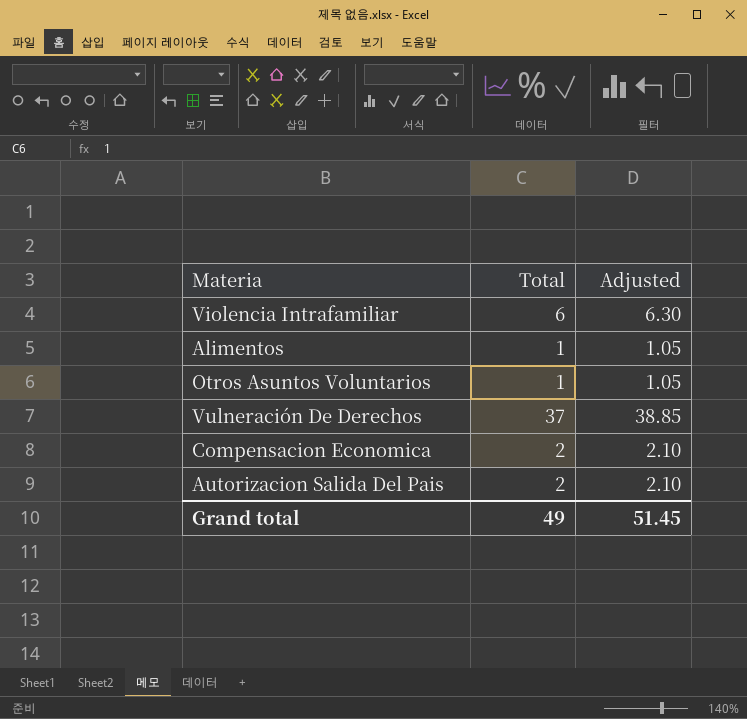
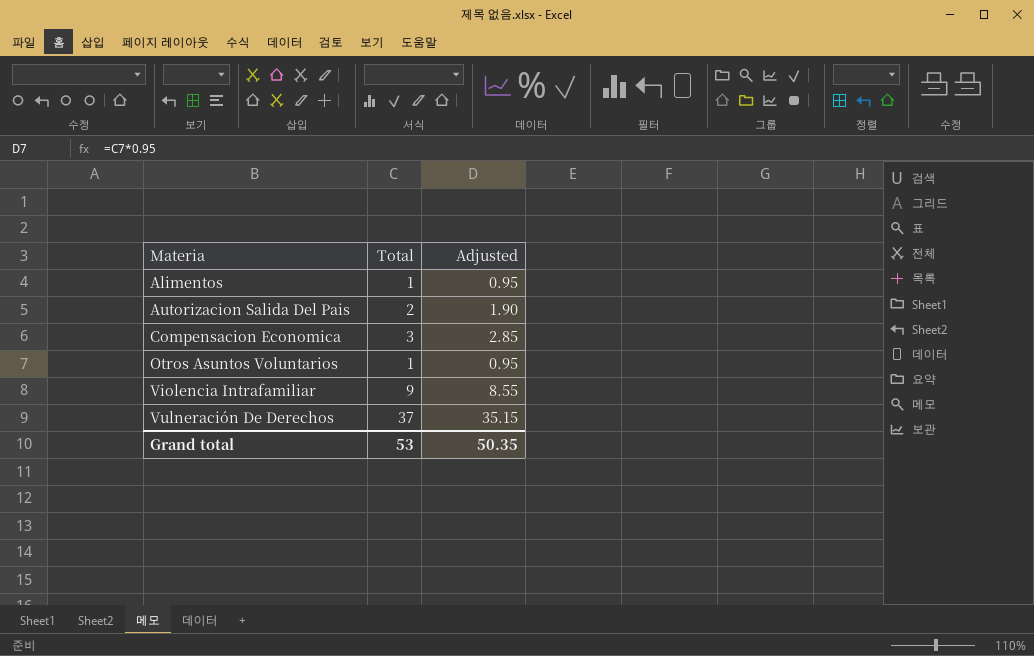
row order: none -> Materia ascending
column Adjusted | formula: [Total] * 1.05 -> [Total] * 0.95
Compensacion Economica | Total: 2 -> 3
Violencia Intrafamiliar | Total: 6 -> 9
Grand total | Total: 49 -> 53
Grand total | Adjusted: 51.45 -> 50.35

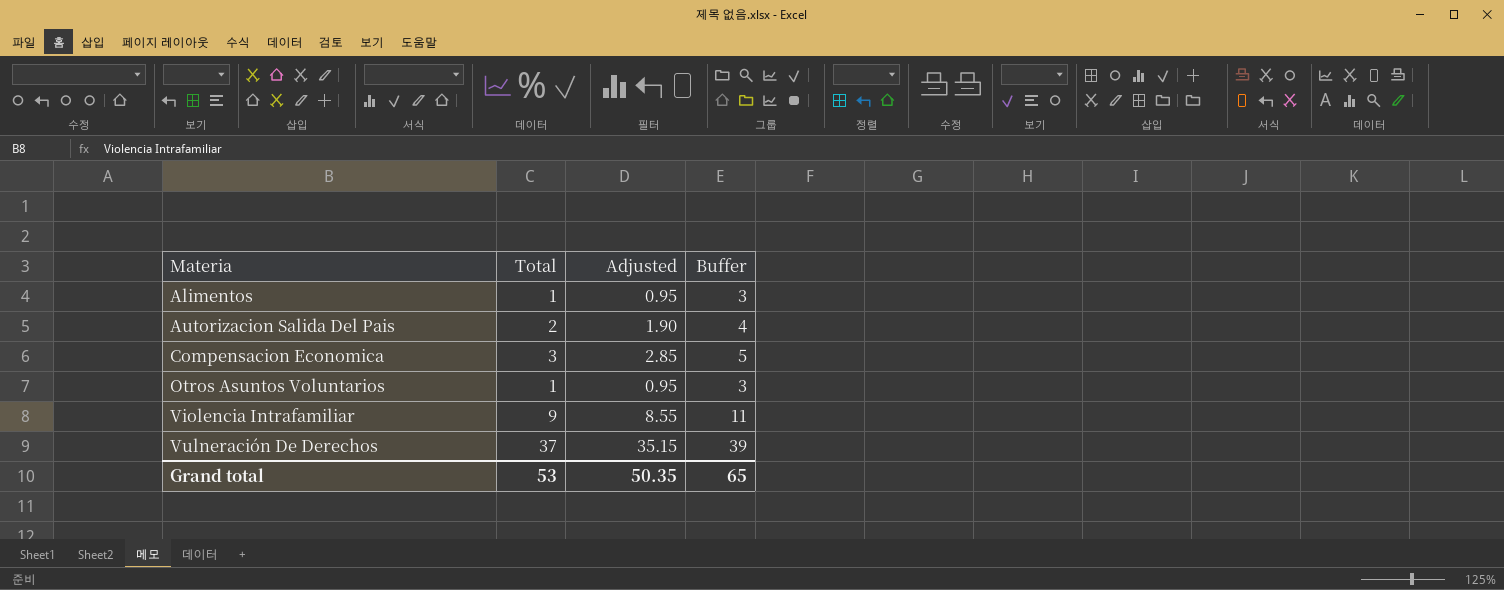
column Buffer | formula: none -> [Total] + 2

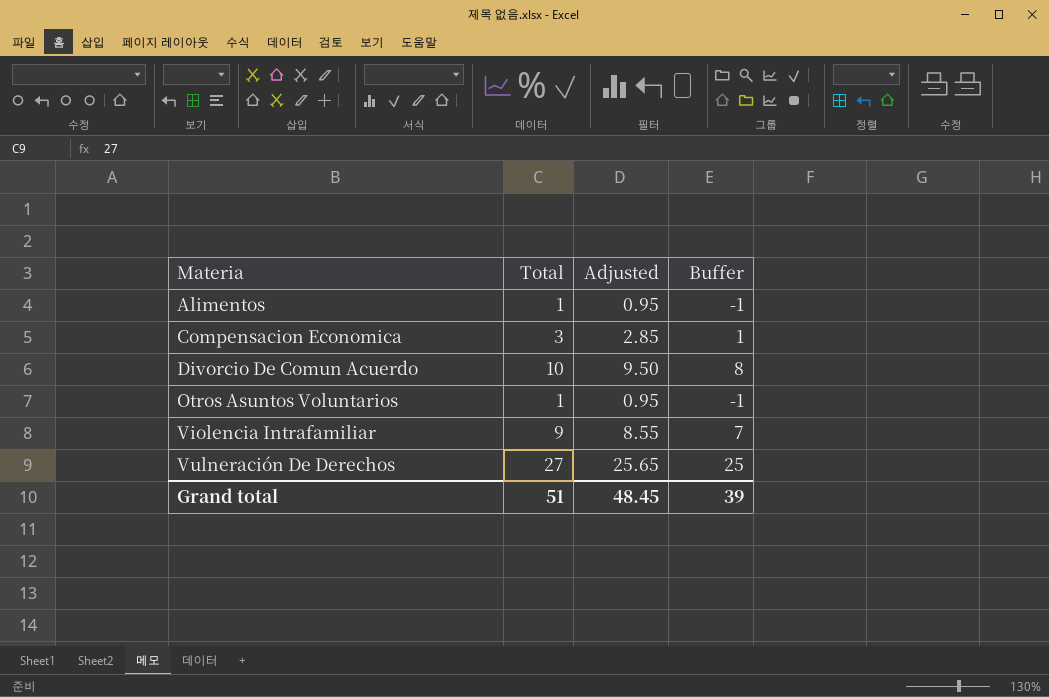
column Buffer | formula: [Total] + 2 -> [Total] - 2
row Autorizacion Salida Del Pais: 2 | 1.90 | 4 -> none
row Divorcio De Comun Acuerdo: none -> 10 | 9.50 | 8
Vulneración De Derechos | Total: 37 -> 27
Vulneración De Derechos | Adjusted: 35.15 -> 25.65
Grand total | Total: 53 -> 51
Grand total | Adjusted: 50.35 -> 48.45
Grand total | Buffer: 65 -> 39

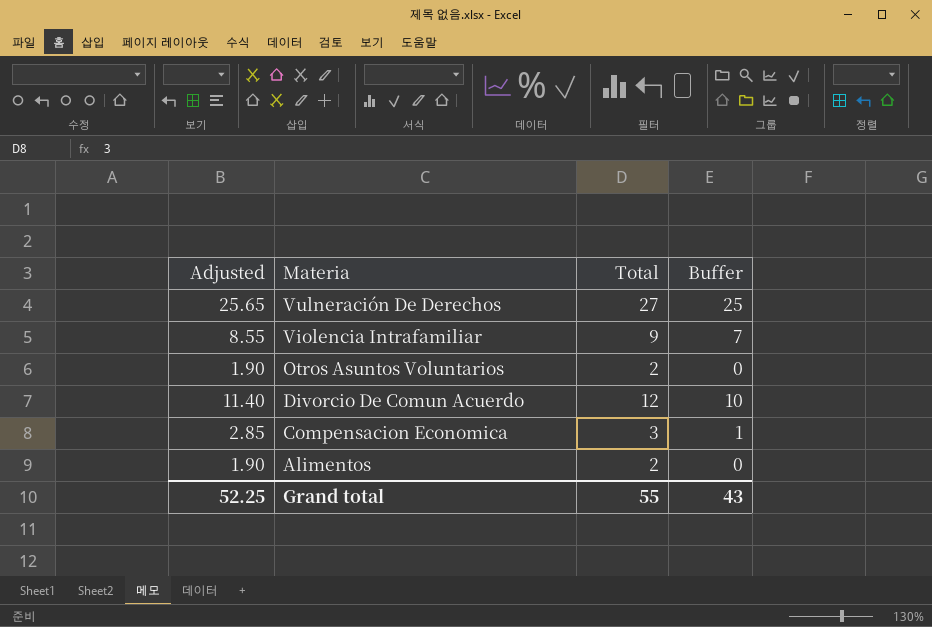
row order: Materia ascending -> Materia descending
column Adjusted | position: 3 -> 1
Otros Asuntos Voluntarios | Adjusted: 0.95 -> 1.90
Otros Asuntos Voluntarios | Total: 1 -> 2
Otros Asuntos Voluntarios | Buffer: -1 -> 0
Divorcio De Comun Acuerdo | Adjusted: 9.50 -> 11.40
Divorcio De Comun Acuerdo | Total: 10 -> 12
Divorcio De Comun Acuerdo | Buffer: 8 -> 10
Alimentos | Adjusted: 0.95 -> 1.90
Alimentos | Total: 1 -> 2
Alimentos | Buffer: -1 -> 0
Grand total | Adjusted: 48.45 -> 52.25
Grand total | Total: 51 -> 55
Grand total | Buffer: 39 -> 43

